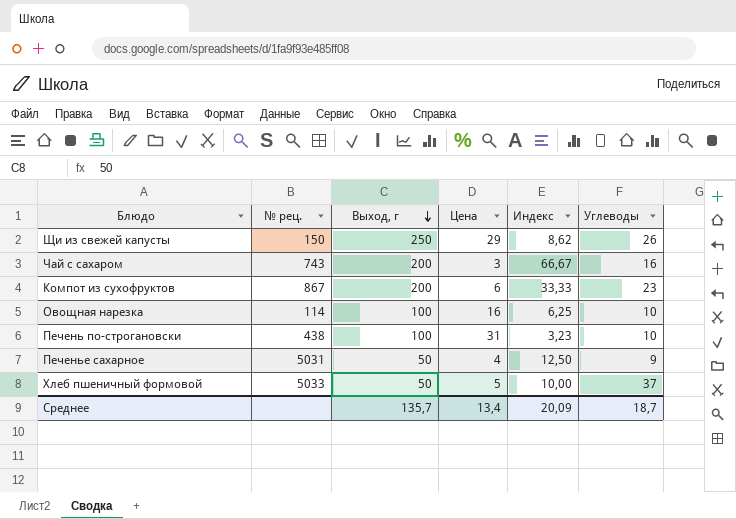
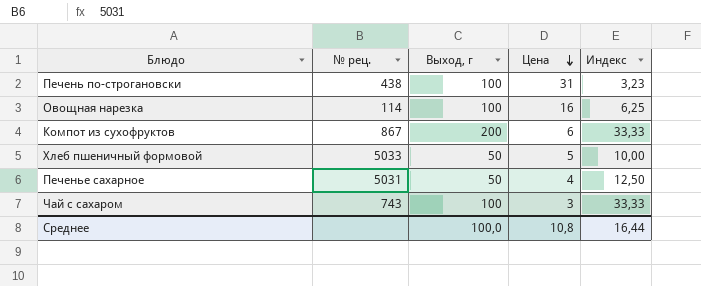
row order: Выход, г descending -> Цена descending
column Углеводы | position: 6 -> none
row Щи из свежей капусты: 150 | 250 | 29 | 8,62 | 26 -> none
Чай с сахаром | Выход, г: 200 -> 100
Чай с сахаром | Индекс: 66,67 -> 33,33
Среднее | Выход, г: 135,7 -> 100,0
Среднее | Цена: 13,4 -> 10,8
Среднее | Индекс: 20,09 -> 16,44

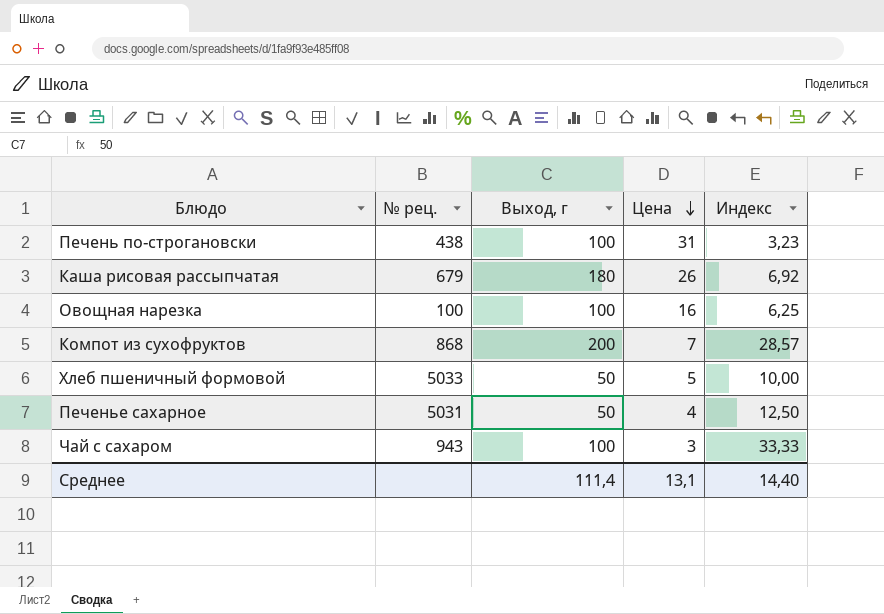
row Каша рисовая рассыпчатая: none -> 679 | 180 | 26 | 6,92
Овощная нарезка | № рец.: 114 -> 100
Компот из сухофруктов | № рец.: 867 -> 868
Компот из сухофруктов | Цена: 6 -> 7
Компот из сухофруктов | Индекс: 33,33 -> 28,57
Чай с сахаром | № рец.: 743 -> 943
Среднее | Выход, г: 100,0 -> 111,4
Среднее | Цена: 10,8 -> 13,1
Среднее | Индекс: 16,44 -> 14,40

